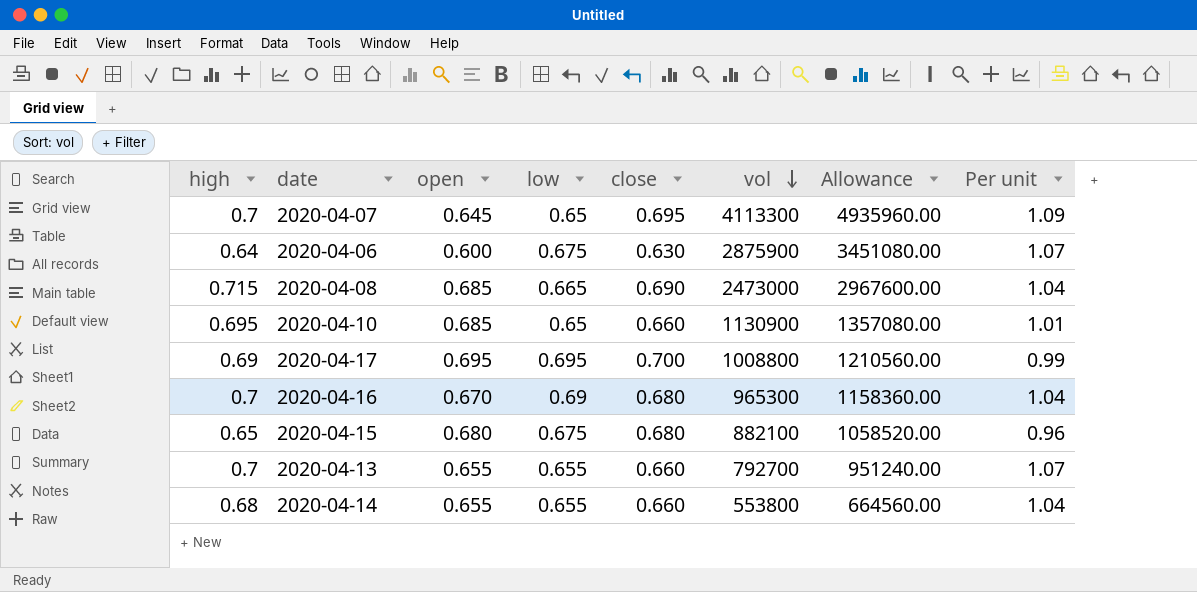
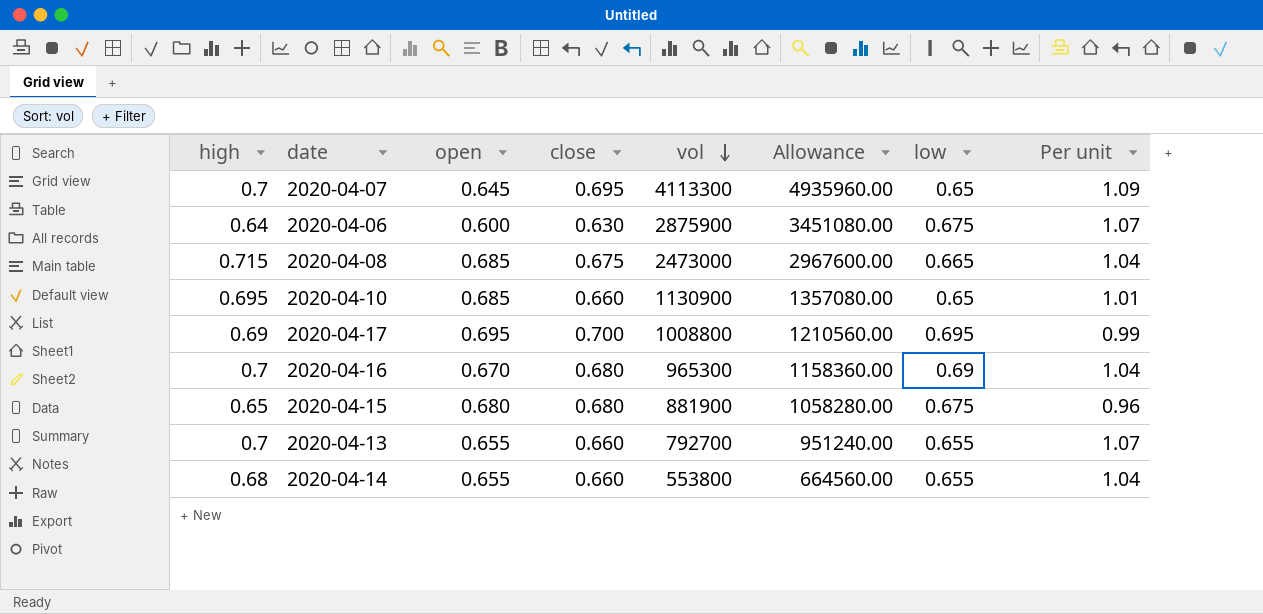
column low | position: 4 -> 7
2020-04-08 | close: 0.690 -> 0.675
2020-04-15 | vol: 882100 -> 881900
2020-04-15 | Allowance: 1058520.00 -> 1058280.00

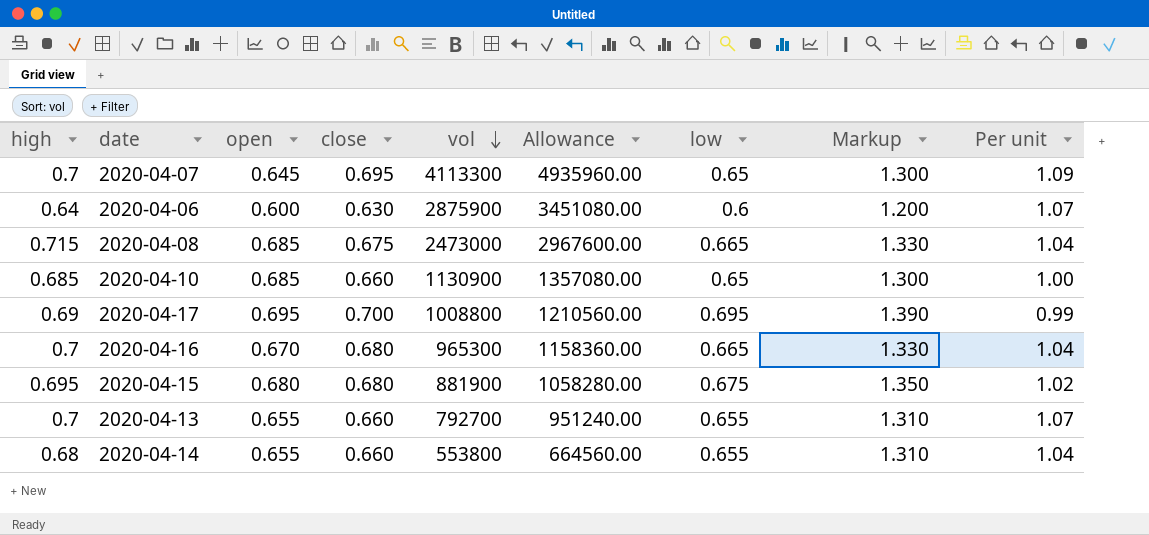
column Markup | formula: none -> [low] * 2
2020-04-06 | low: 0.675 -> 0.6
2020-04-10 | high: 0.695 -> 0.685
2020-04-10 | Per unit: 1.01 -> 1.00
2020-04-16 | low: 0.69 -> 0.665
2020-04-15 | high: 0.65 -> 0.695
2020-04-15 | Per unit: 0.96 -> 1.02

